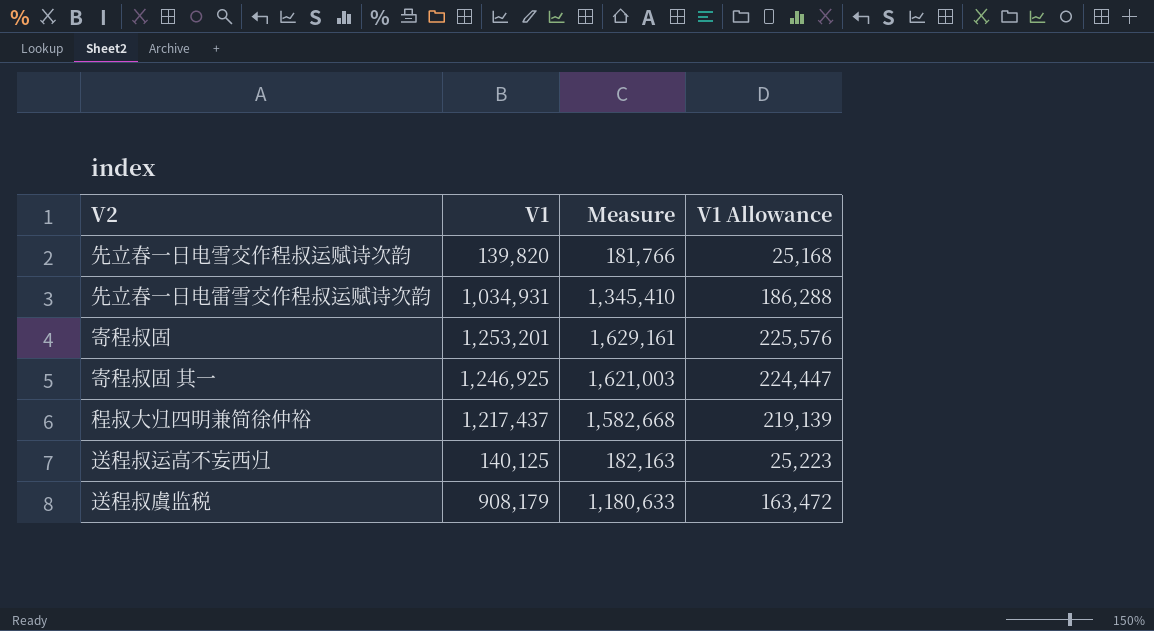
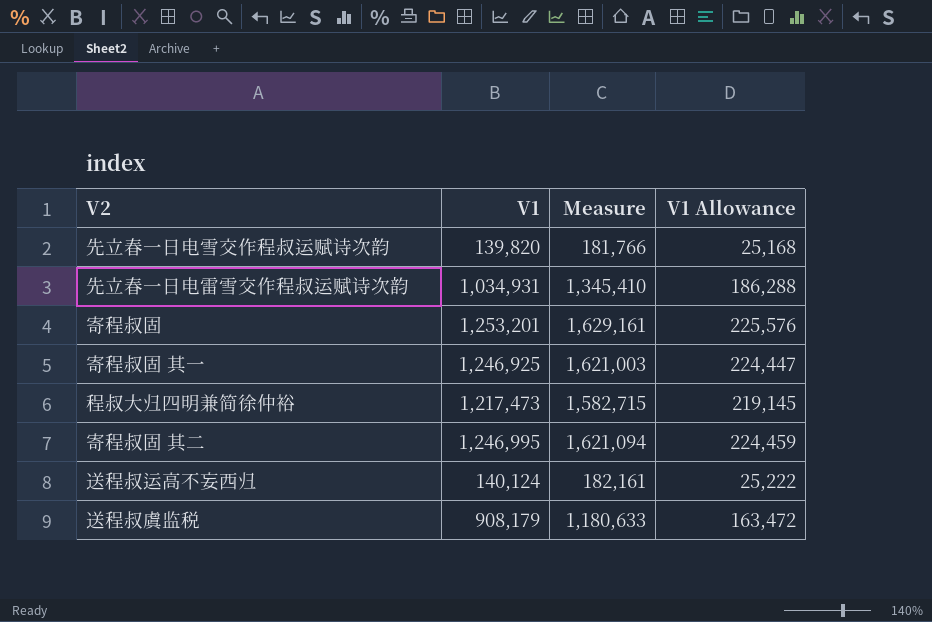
程叔大归四明兼简徐仲裕 | V1: 1,217,437 -> 1,217,473
程叔大归四明兼简徐仲裕 | Measure: 1,582,668 -> 1,582,715
程叔大归四明兼简徐仲裕 | V1 Allowance: 219,139 -> 219,145
row 寄程叔固 其二: none -> 1,246,995 | 1,621,094 | 224,459
送程叔运高不妄西归 | V1: 140,125 -> 140,124
送程叔运高不妄西归 | Measure: 182,163 -> 182,161
送程叔运高不妄西归 | V1 Allowance: 25,223 -> 25,222

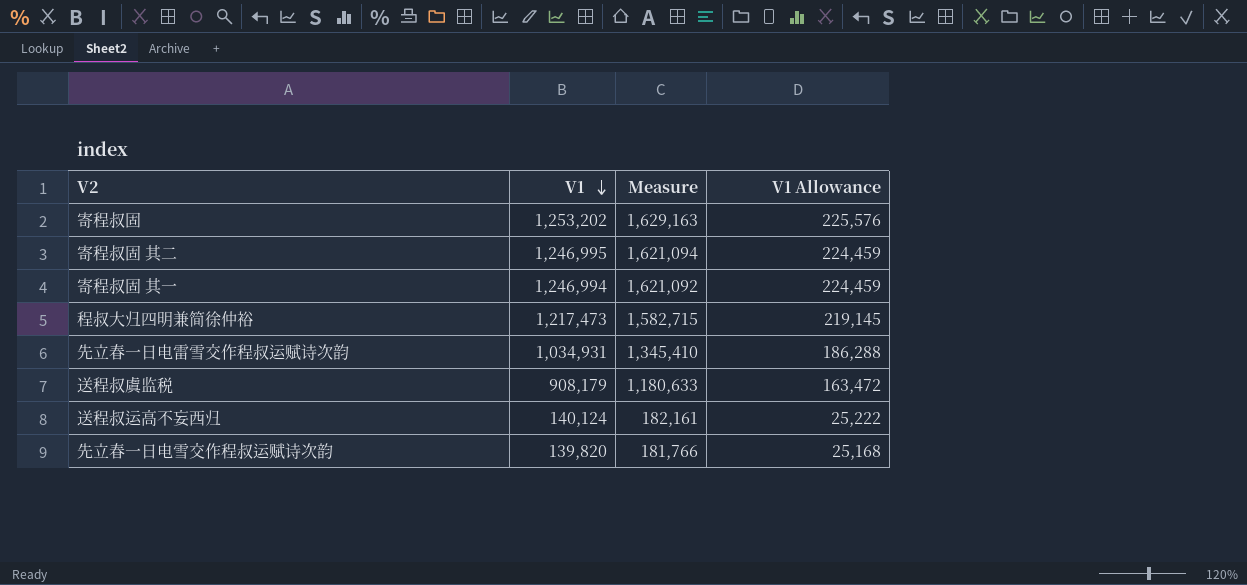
row order: none -> V1 descending
寄程叔固 | V1: 1,253,201 -> 1,253,202
寄程叔固 | Measure: 1,629,161 -> 1,629,163
寄程叔固 其一 | V1: 1,246,925 -> 1,246,994
寄程叔固 其一 | Measure: 1,621,003 -> 1,621,092
寄程叔固 其一 | V1 Allowance: 224,447 -> 224,459

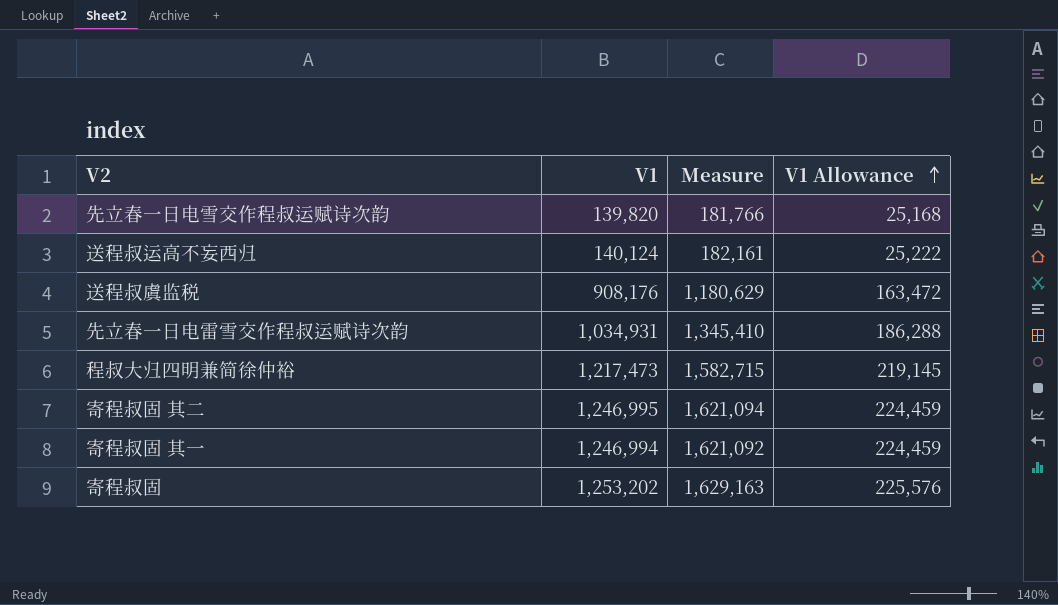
row order: V1 descending -> V1 Allowance ascending
送程叔虞监税 | V1: 908,179 -> 908,176
送程叔虞监税 | Measure: 1,180,633 -> 1,180,629

